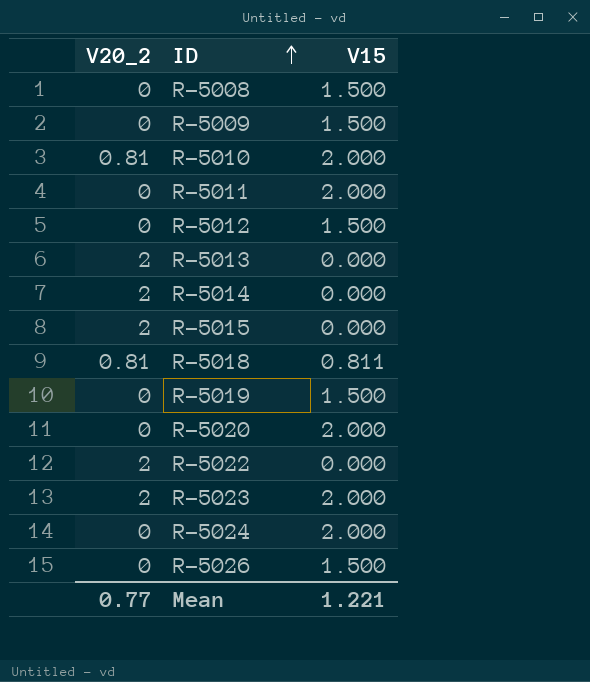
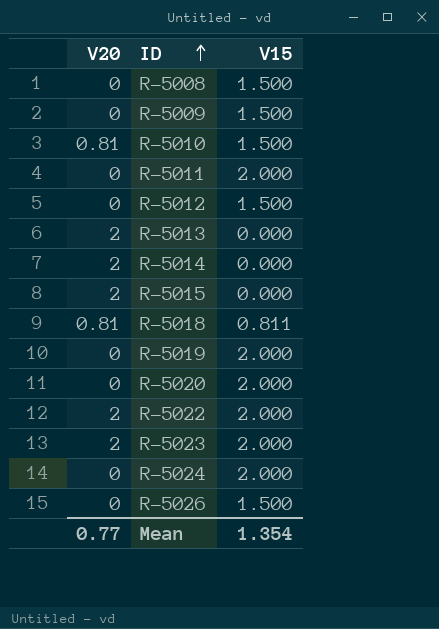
column name: V20_2 -> V20
R-5010 | V15: 2.000 -> 1.500
R-5019 | V15: 1.500 -> 2.000
R-5022 | V15: 0.000 -> 2.000
Mean | V15: 1.221 -> 1.354

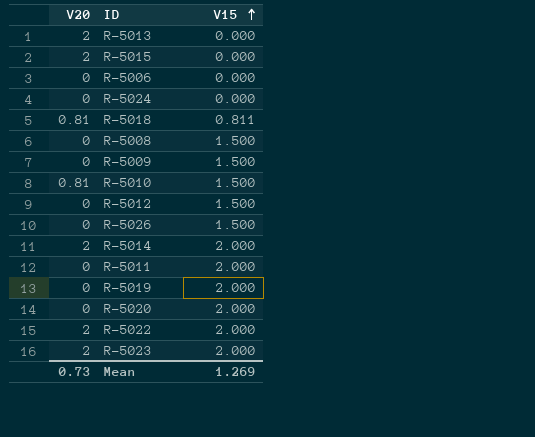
row order: ID ascending -> V15 ascending
row R-5006: none -> 0 | 0.000
R-5024 | V15: 2.000 -> 0.000
R-5014 | V15: 0.000 -> 2.000
Mean | V20: 0.77 -> 0.73
Mean | V15: 1.354 -> 1.269

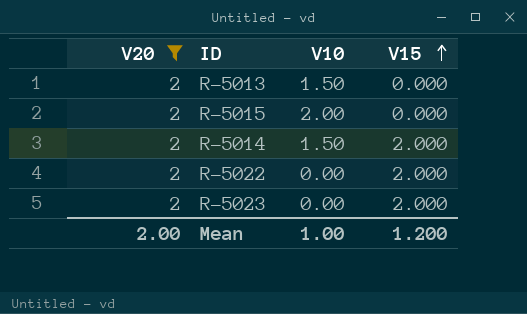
filter: none -> V20 = 2
column V10 | position: none -> 3
Mean | V20: 0.73 -> 2.00
Mean | V15: 1.269 -> 1.200

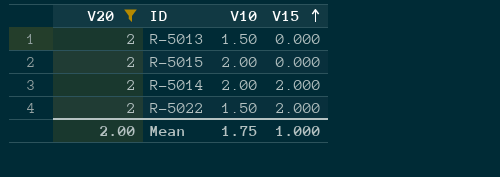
row R-5023: 2 | 0.00 | 2.000 -> none
R-5014 | V10: 1.50 -> 2.00
R-5022 | V10: 0.00 -> 1.50
Mean | V10: 1.00 -> 1.75
Mean | V15: 1.200 -> 1.000

